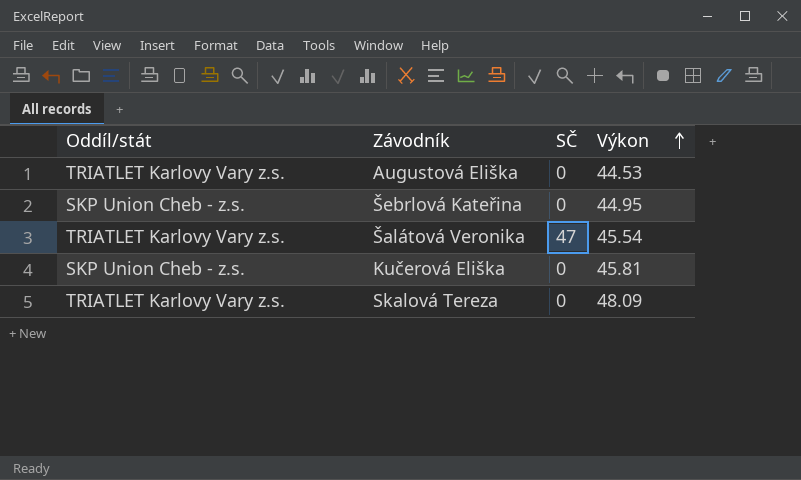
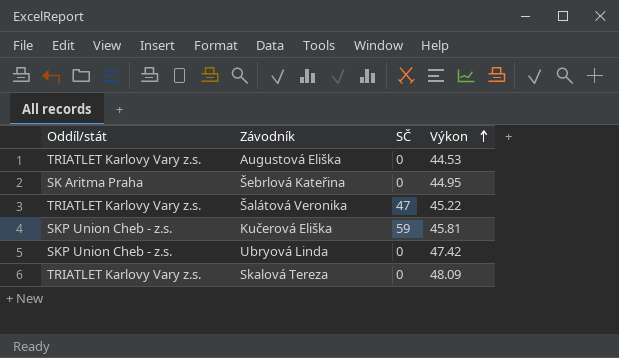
Šebrlová Kateřina | Oddíl/stát: SKP Union Cheb - z.s. -> SK Aritma Praha
Šalátová Veronika | Výkon: 45.54 -> 45.22
Kučerová Eliška | SČ: 0 -> 59
row Ubryová Linda: none -> SKP Union Cheb - z.s. | 0 | 47.42

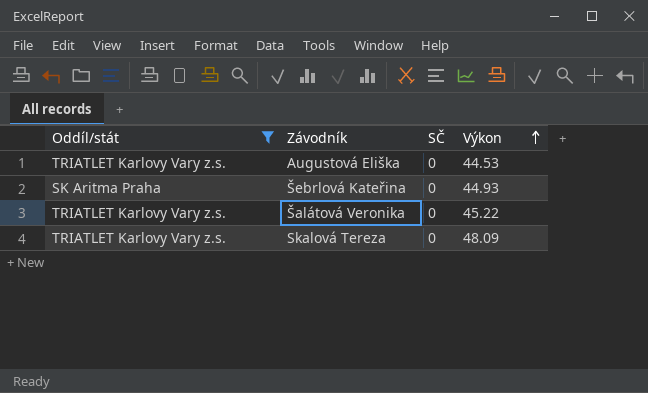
filter: none -> Oddíl/stát != SKP Union Cheb - z.s.
Šebrlová Kateřina | Výkon: 44.95 -> 44.93
Šalátová Veronika | SČ: 47 -> 0

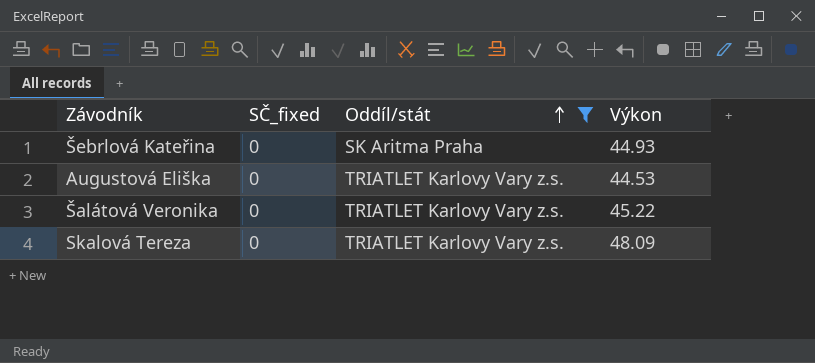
row order: Výkon ascending -> Oddíl/stát ascending
column name: SČ -> SČ_fixed
column Oddíl/stát | position: 1 -> 3

